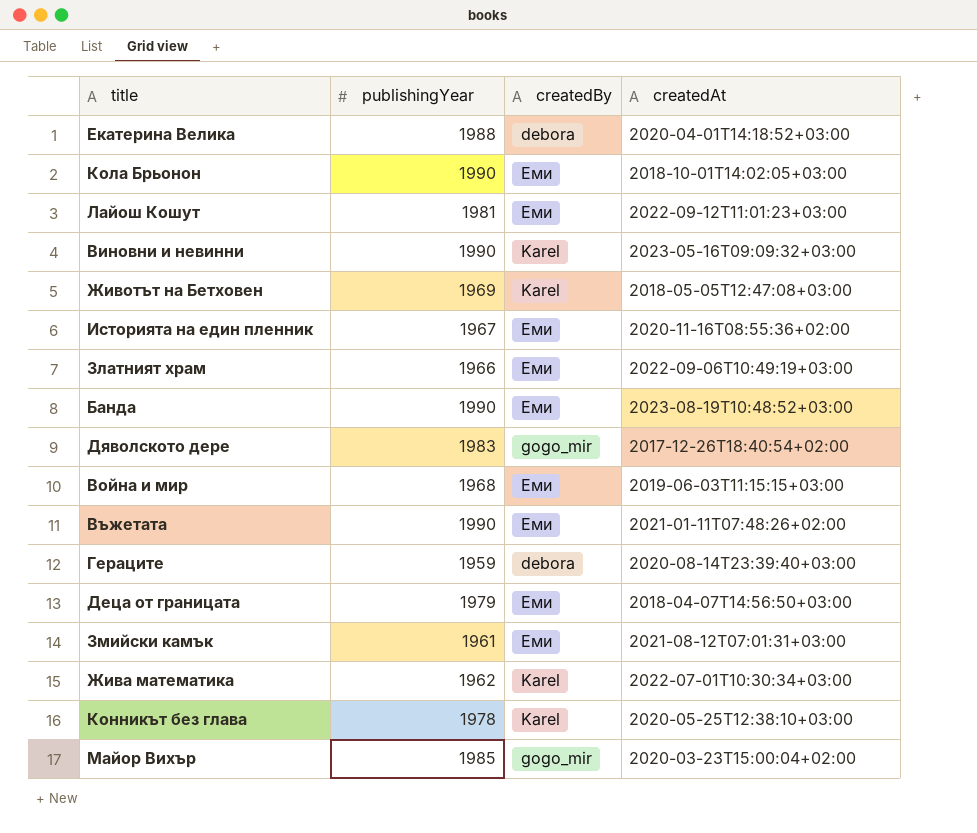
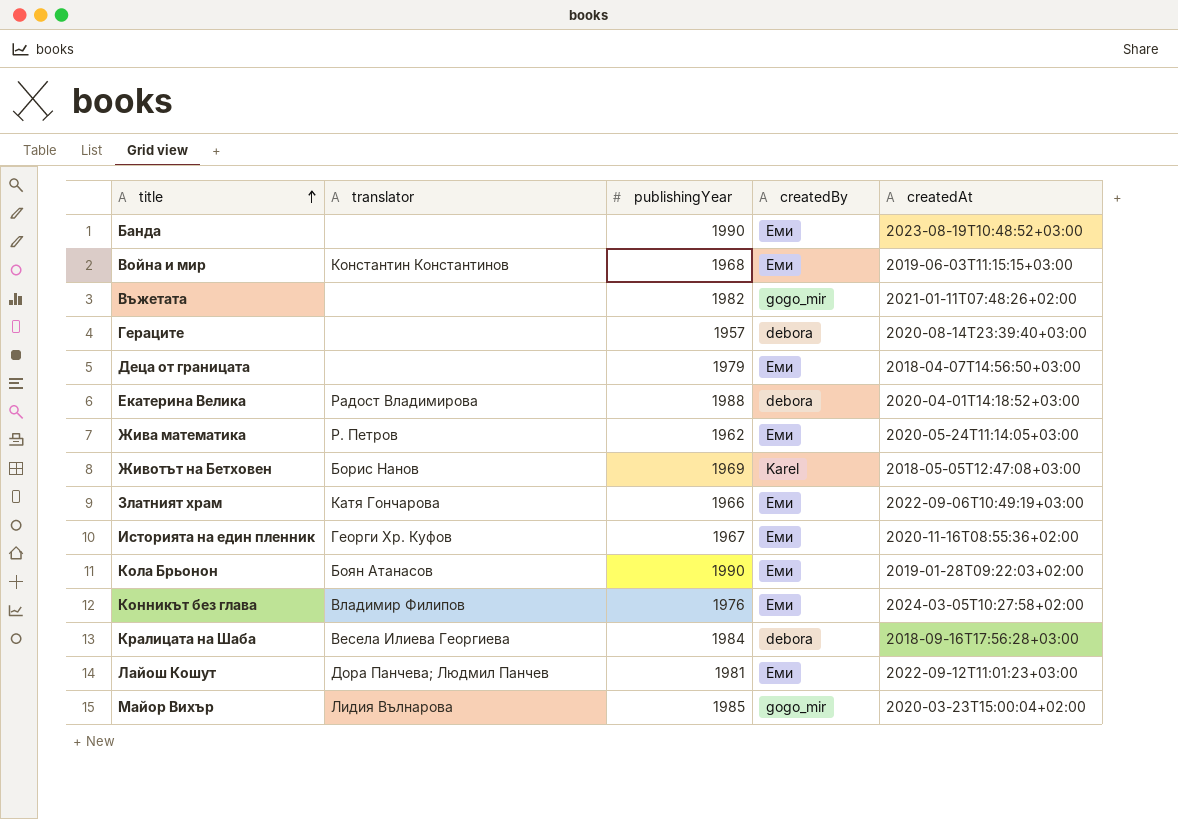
row order: none -> title ascending
column translator | position: none -> 2
row Виновни и невинни: 1990 | Karel | 2023-05-16T09:09:32+03:00 -> none
row Дяволското дере: 1983 | gogo_mir | 2017-12-26T18:40:54+02:00 -> none
row Змийски камък: 1961 | Еми | 2021-08-12T07:01:31+03:00 -> none
Въжетата | publishingYear: 1990 -> 1982
Въжетата | createdBy: Еми -> gogo_mir
Гераците | publishingYear: 1959 -> 1957
Жива математика | createdBy: Karel -> Еми
Жива математика | createdAt: 2022-07-01T10:30:34+03:00 -> 2020-05-24T11:14:05+03:00
Кола Брьонон | createdAt: 2018-10-01T14:02:05+03:00 -> 2019-01-28T09:22:03+02:00
Конникът без глава | publishingYear: 1978 -> 1976
Конникът без глава | createdBy: Karel -> Еми
Конникът без глава | createdAt: 2020-05-25T12:38:10+03:00 -> 2024-03-05T10:27:58+02:00
row Кралицата на Шаба: none -> Весела Илиева Георгиева | 1984 | debora | 2018-09-16T17:56:28+03:00

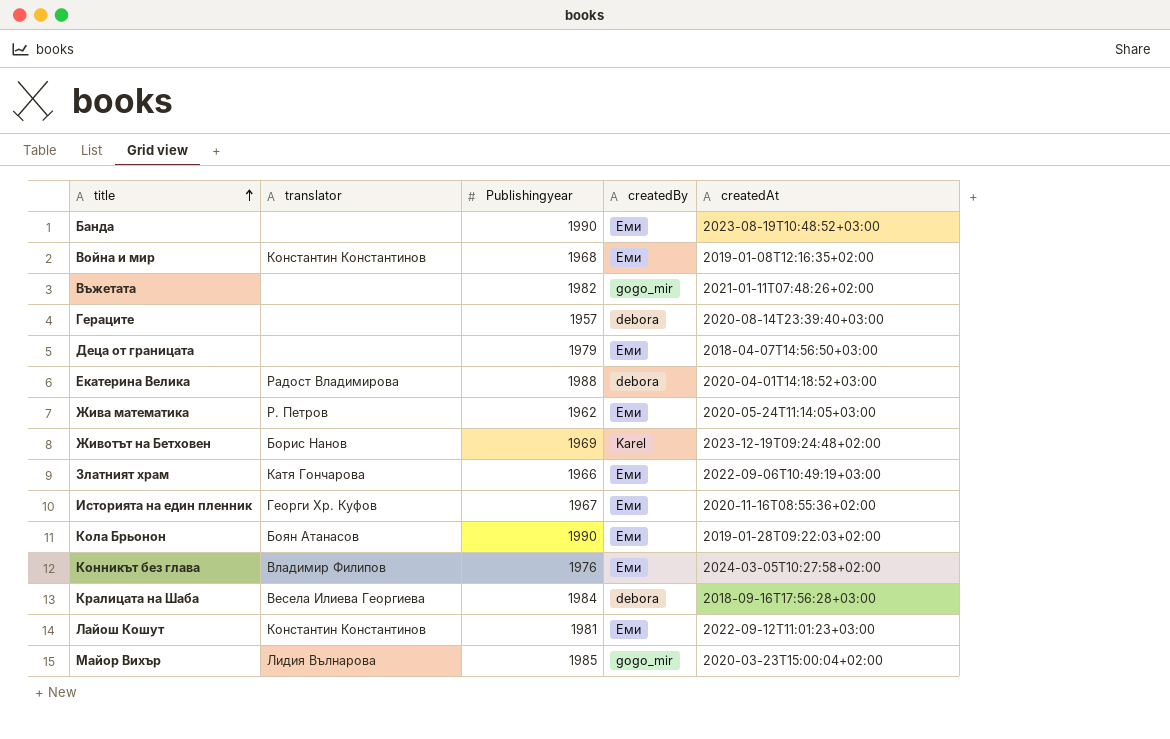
column name: publishingYear -> Publishingyear
Война и мир | createdAt: 2019-06-03T11:15:15+03:00 -> 2019-01-08T12:16:35+02:00
Животът на Бетховен | createdAt: 2018-05-05T12:47:08+03:00 -> 2023-12-19T09:24:48+02:00
Лайош Кошут | translator: Дора Панчева; Людмил Панчев -> Константин Константинов

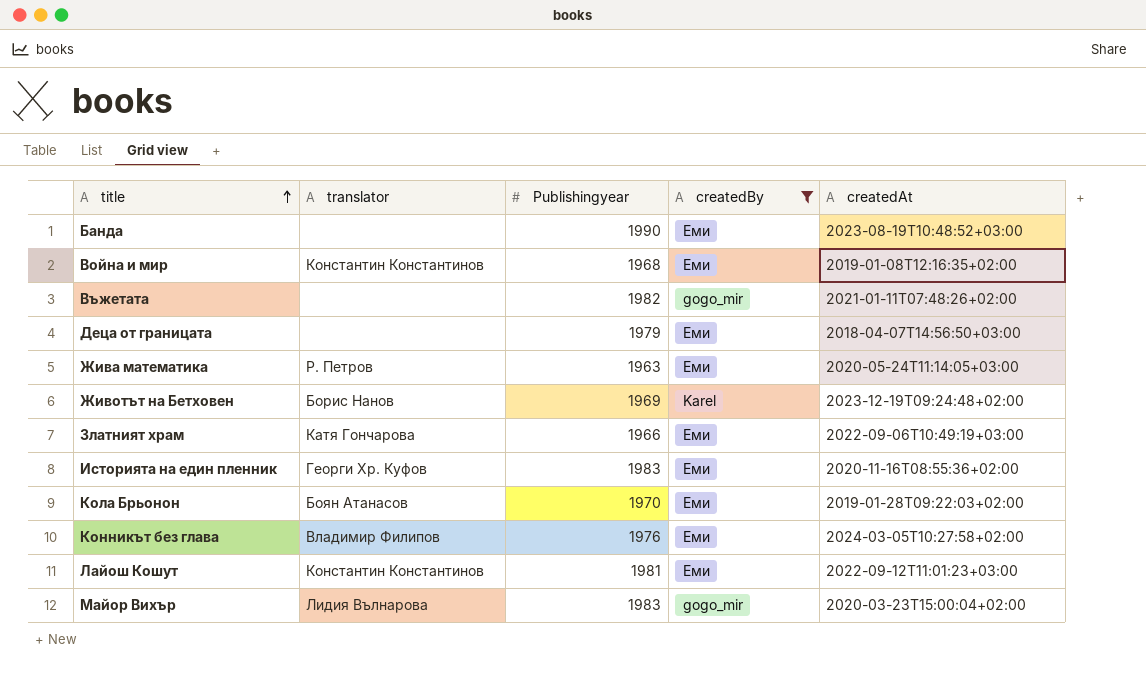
filter: none -> createdBy != debora
Жива математика | Publishingyear: 1962 -> 1963
Историята на един пленник | Publishingyear: 1967 -> 1983
Кола Брьонон | Publishingyear: 1990 -> 1970
Майор Вихър | Publishingyear: 1985 -> 1983

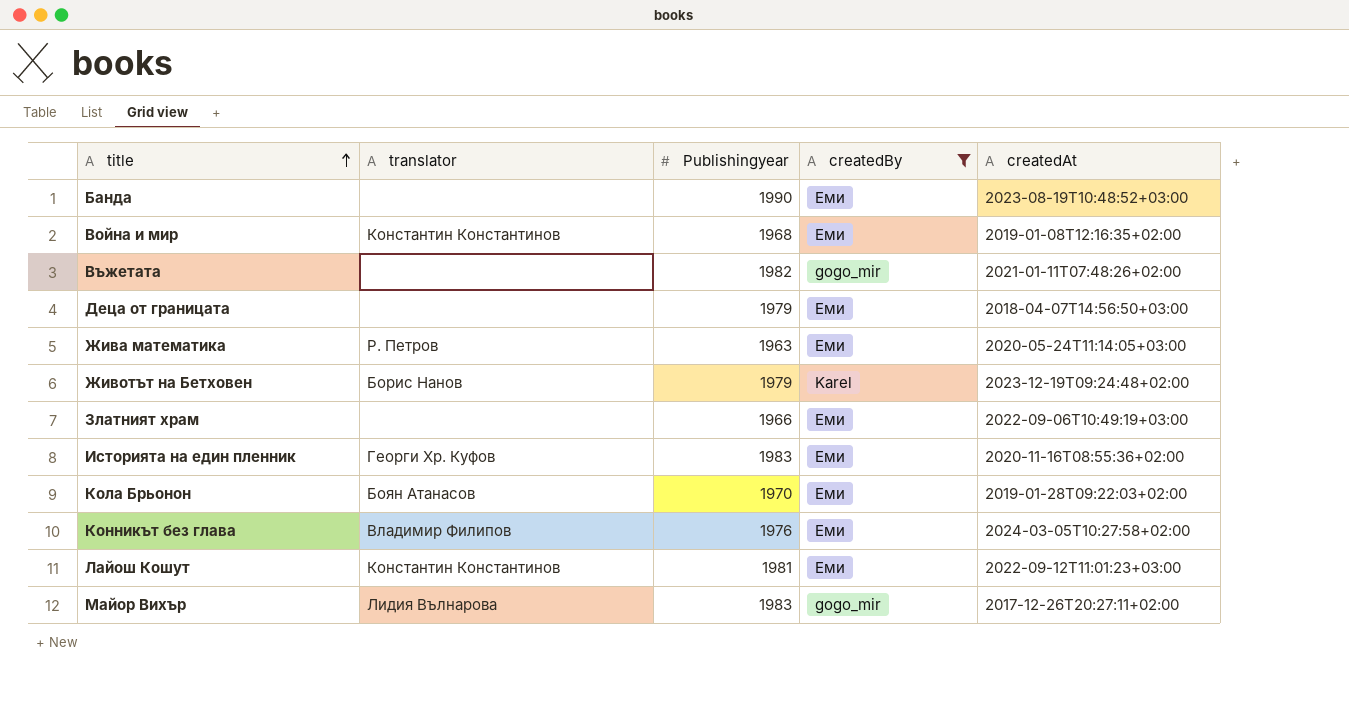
Животът на Бетховен | Publishingyear: 1969 -> 1979
Златният храм | translator: Катя Гончарова -> none
Майор Вихър | createdAt: 2020-03-23T15:00:04+02:00 -> 2017-12-26T20:27:11+02:00

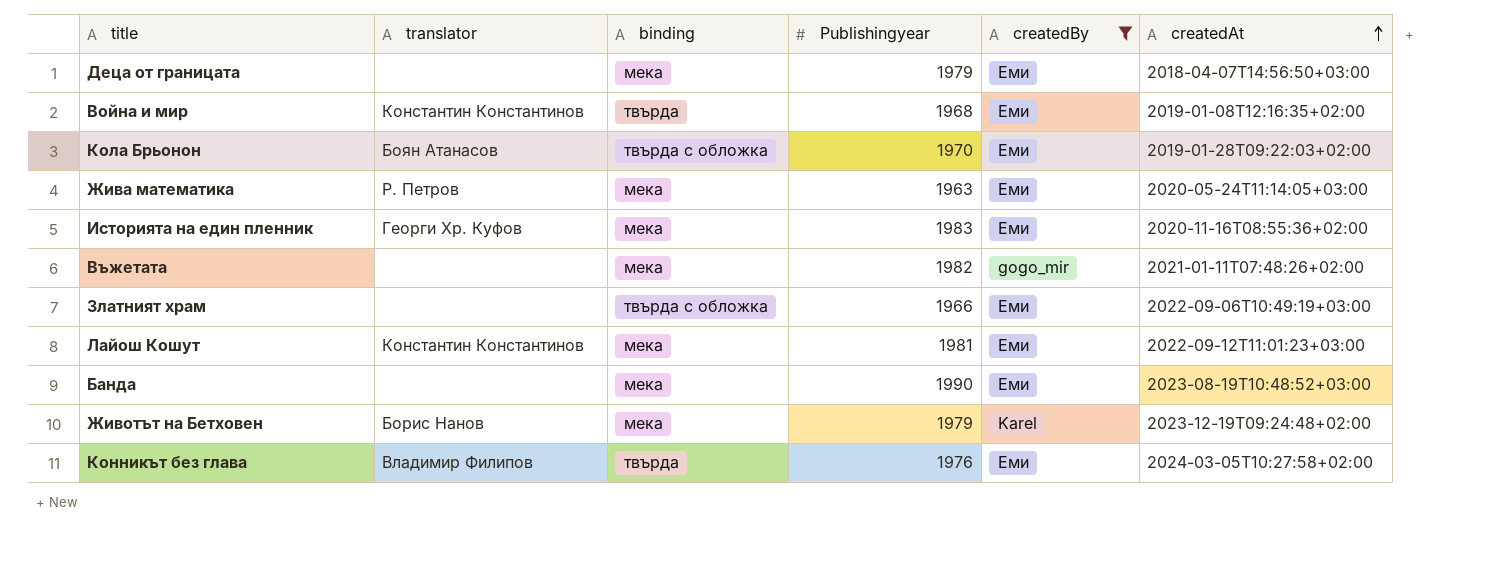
row order: title ascending -> createdAt ascending
column binding | position: none -> 3
row Майор Вихър: Лидия Вълнарова | 1983 | gogo_mir | 2017-12-26T20:27:11+02:00 -> none

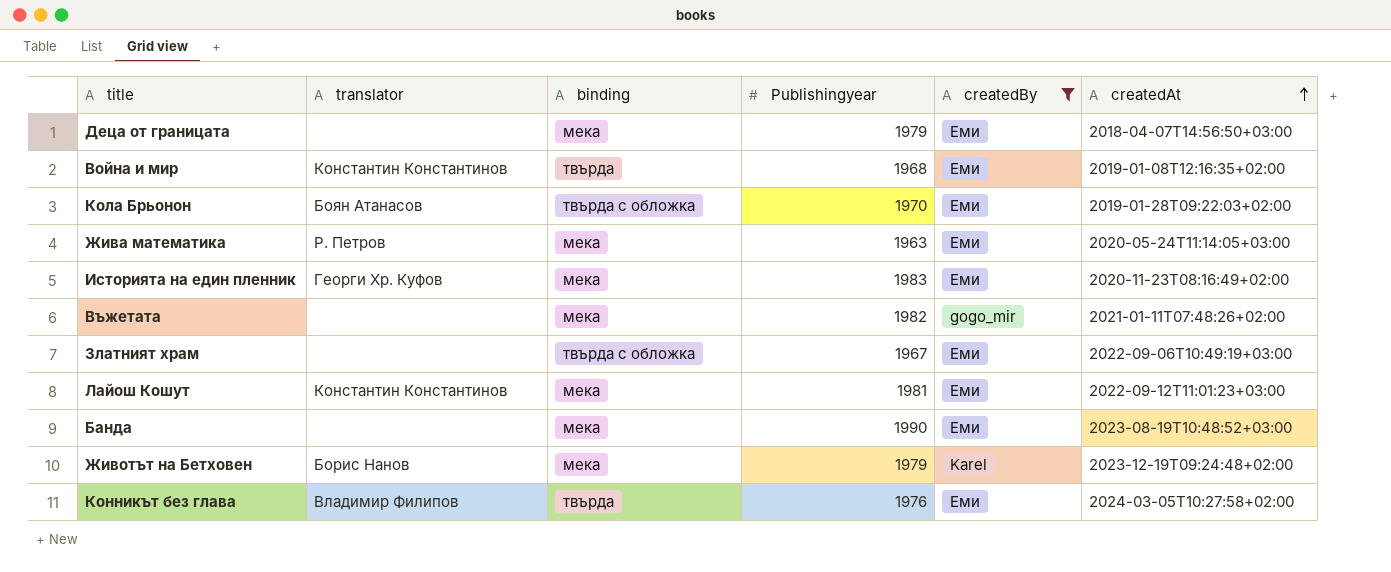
Историята на един пленник | createdAt: 2020-11-16T08:55:36+02:00 -> 2020-11-23T08:16:49+02:00
Златният храм | Publishingyear: 1966 -> 1967

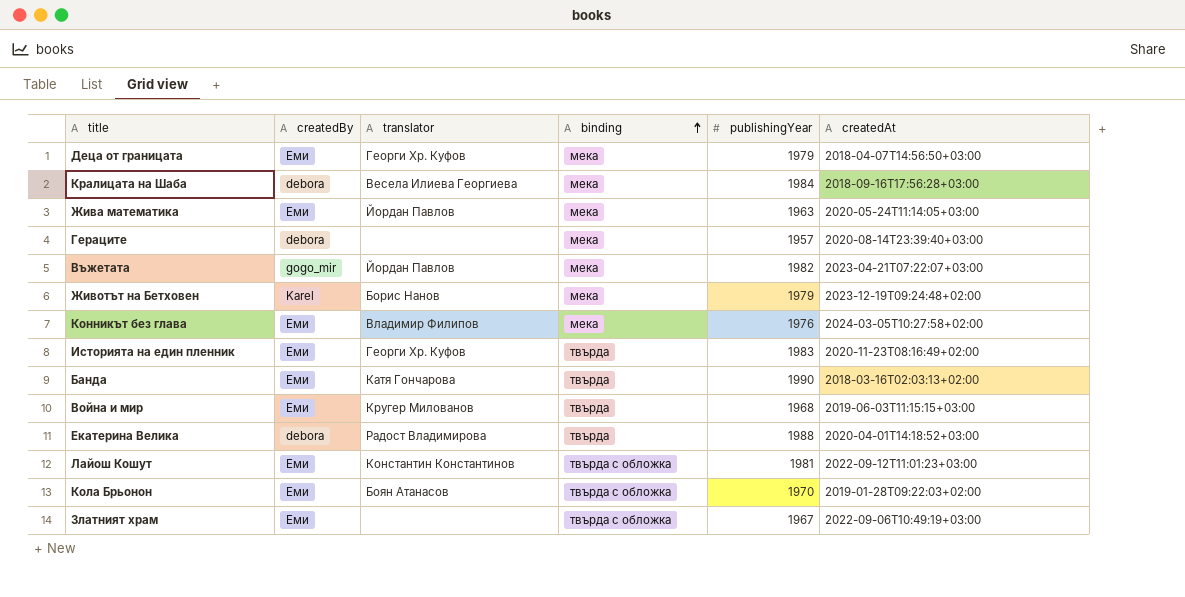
filter: createdBy != debora -> none
row order: createdAt ascending -> binding ascending
column createdBy | position: 5 -> 2
column name: Publishingyear -> publishingYear
Деца от границата | translator: none -> Георги Хр. Куфов
Жива математика | translator: Р. Петров -> Йордан Павлов
Въжетата | translator: none -> Йордан Павлов
Въжетата | createdAt: 2021-01-11T07:48:26+02:00 -> 2023-04-21T07:22:07+03:00
Конникът без глава | binding: твърда -> мека
Историята на един пленник | binding: мека -> твърда
Банда | translator: none -> Катя Гончарова
Банда | binding: мека -> твърда
Банда | createdAt: 2023-08-19T10:48:52+03:00 -> 2018-03-16T02:03:13+02:00
Война и мир | translator: Константин Константинов -> Кругер Милованов
Война и мир | createdAt: 2019-01-08T12:16:35+02:00 -> 2019-06-03T11:15:15+03:00
Лайош Кошут | binding: мека -> твърда с обложка

